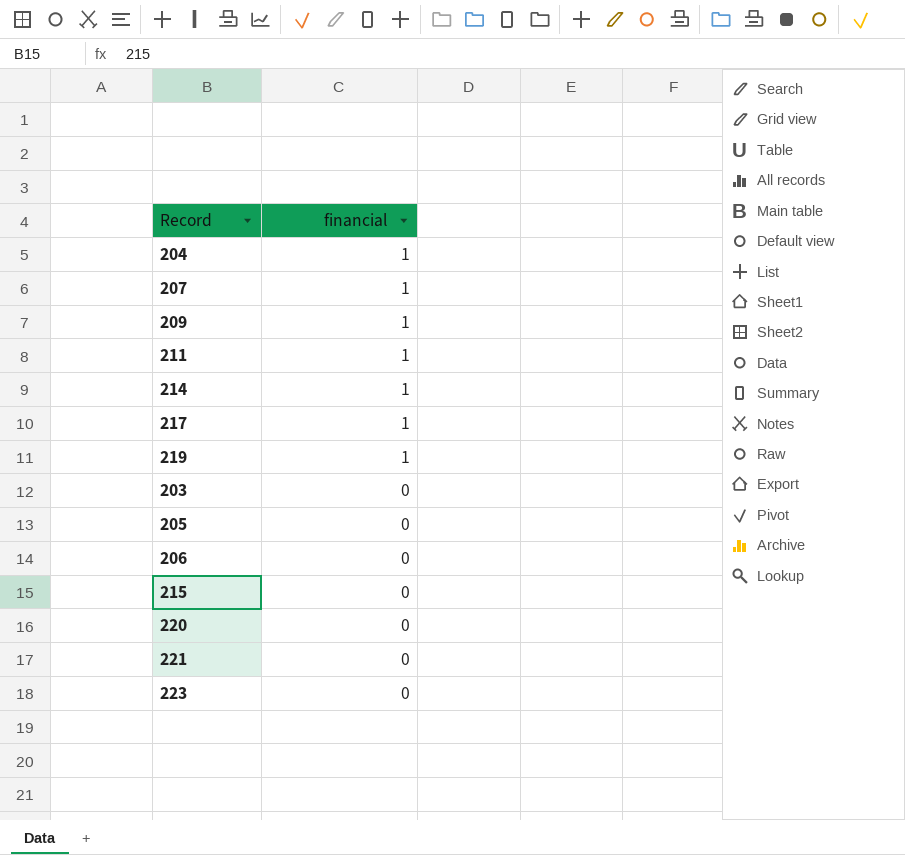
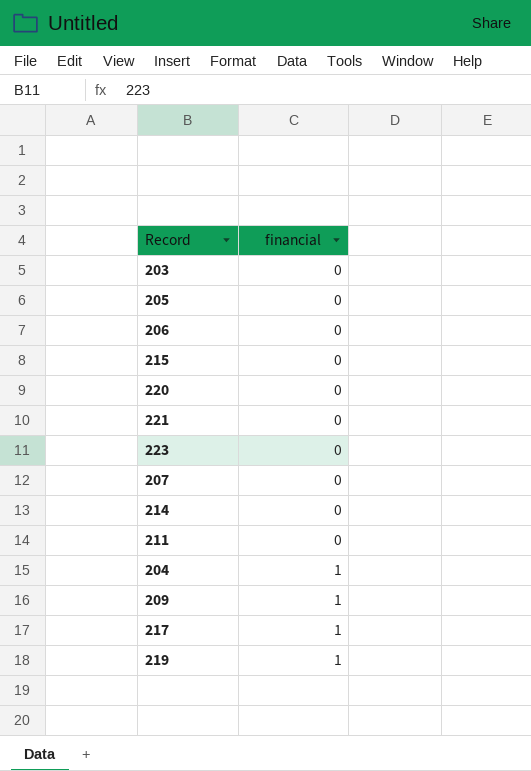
row order: financial descending -> financial ascending
207 | financial: 1 -> 0
214 | financial: 1 -> 0
211 | financial: 1 -> 0

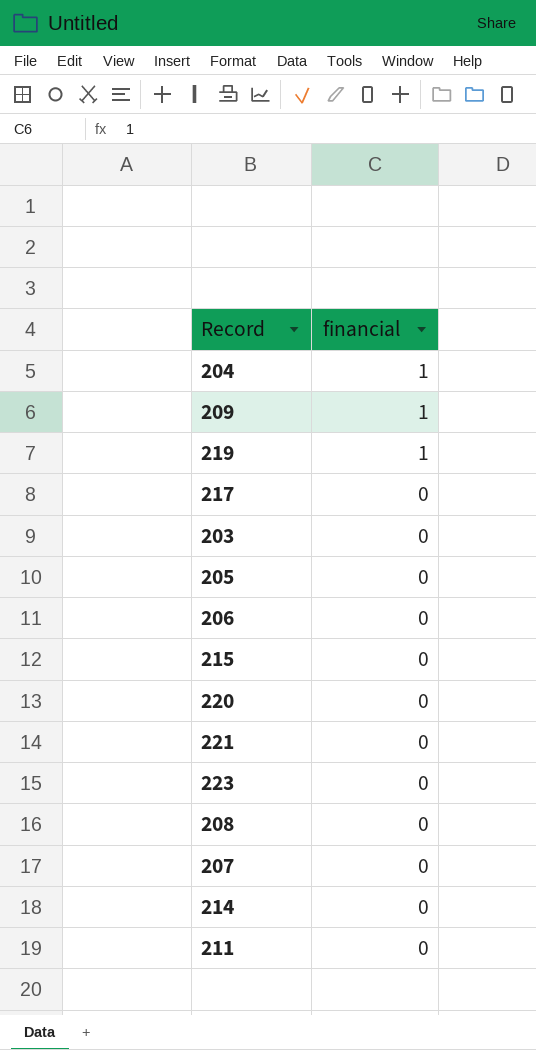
row order: financial ascending -> financial descending
217 | financial: 1 -> 0
row 208: none -> 0

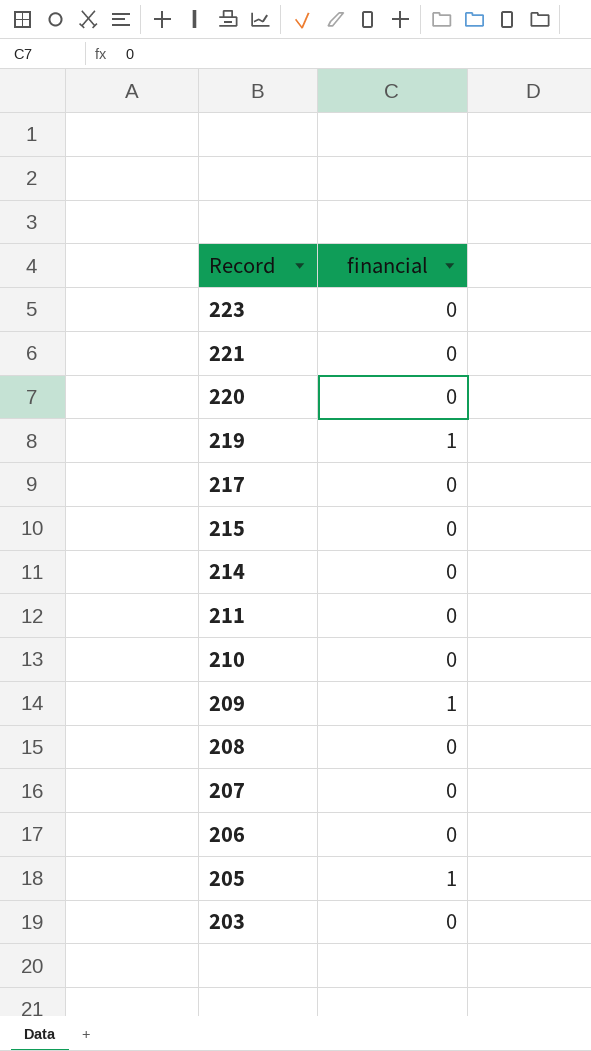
row order: financial descending -> Record descending
row 204: 1 -> none
row 210: none -> 0
205 | financial: 0 -> 1

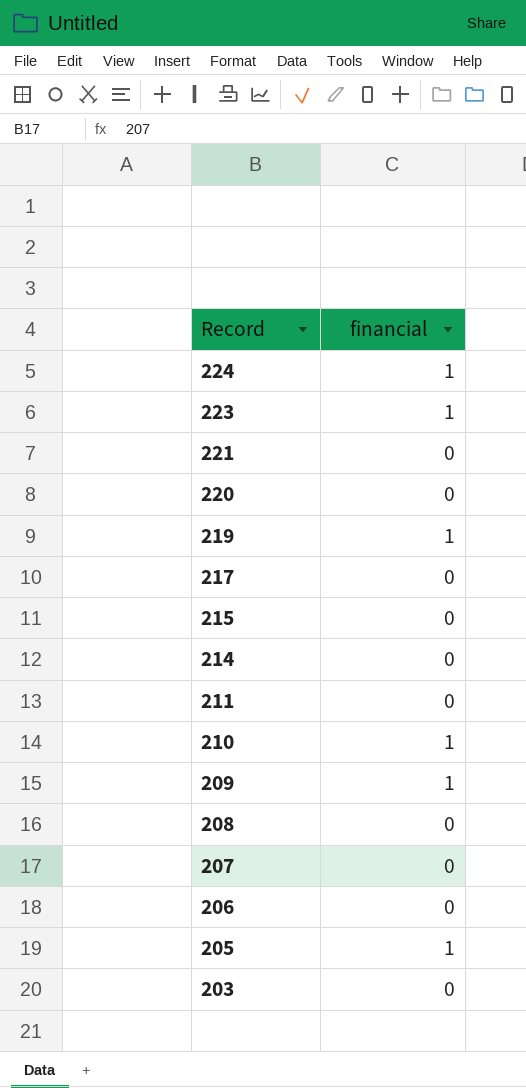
row 224: none -> 1
223 | financial: 0 -> 1
210 | financial: 0 -> 1

